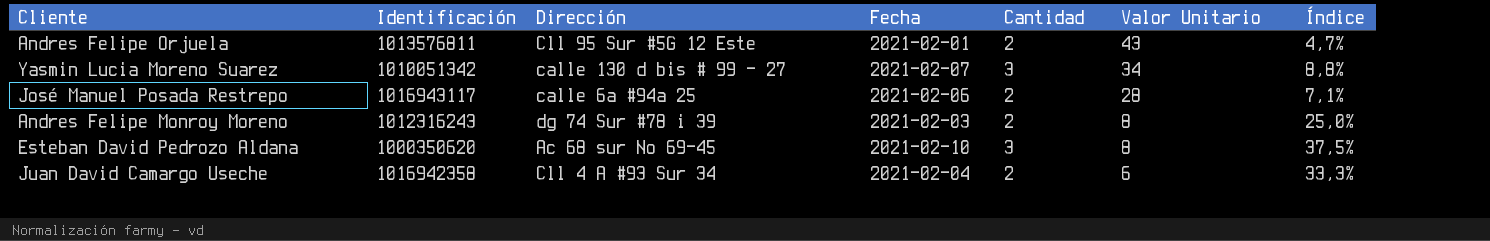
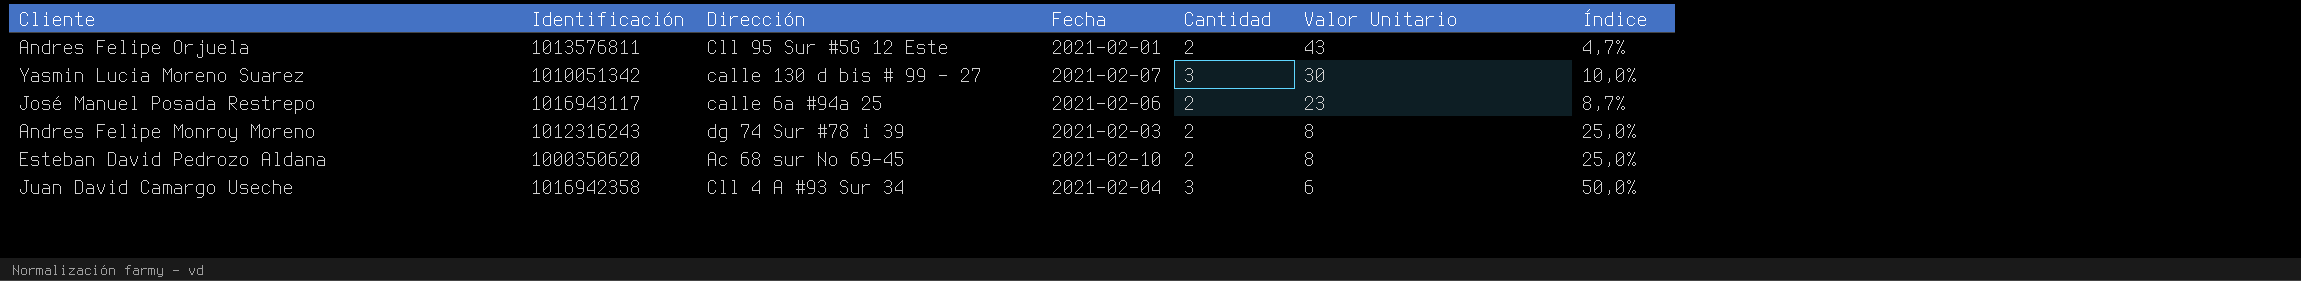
Yasmin Lucia Moreno Suarez | Valor Unitario: 34 -> 30
Yasmin Lucia Moreno Suarez | Índice: 8,8% -> 10,0%
José Manuel Posada Restrepo | Valor Unitario: 28 -> 23
José Manuel Posada Restrepo | Índice: 7,1% -> 8,7%
Esteban David Pedrozo Aldana | Cantidad: 3 -> 2
Esteban David Pedrozo Aldana | Índice: 37,5% -> 25,0%
Juan David Camargo Useche | Cantidad: 2 -> 3
Juan David Camargo Useche | Índice: 33,3% -> 50,0%

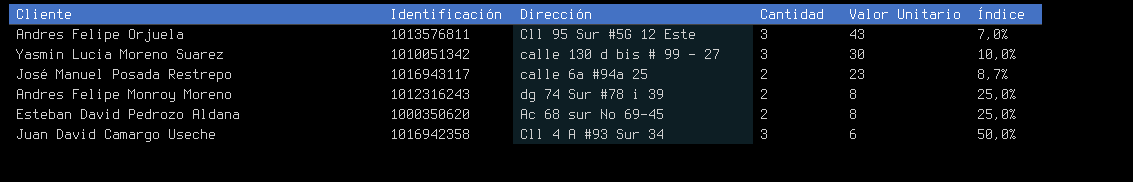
column Fecha | position: 4 -> none
Andres Felipe Orjuela | Cantidad: 2 -> 3
Andres Felipe Orjuela | Índice: 4,7% -> 7,0%

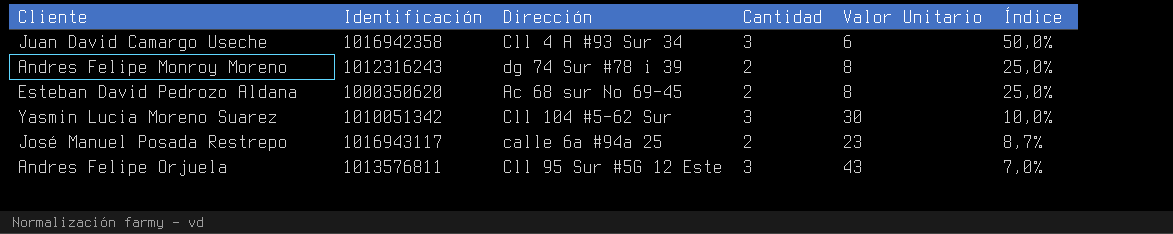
row order: Valor Unitario descending -> Índice descending
Yasmin Lucia Moreno Suarez | Dirección: calle 130 d bis # 99 - 27 -> Cll 104 #5-62 Sur

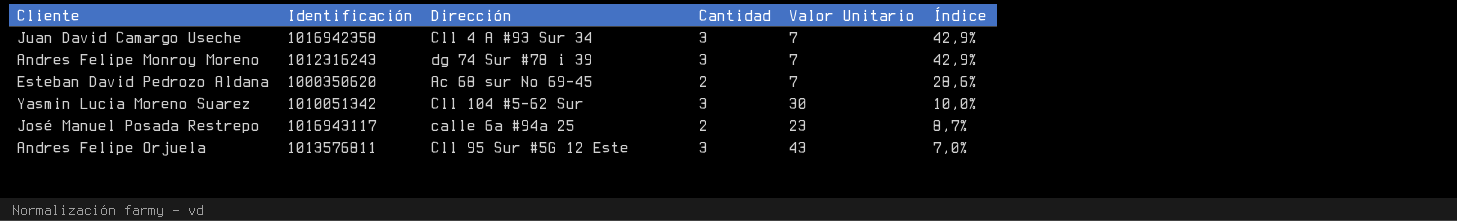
Juan David Camargo Useche | Valor Unitario: 6 -> 7
Juan David Camargo Useche | Índice: 50,0% -> 42,9%
Andres Felipe Monroy Moreno | Cantidad: 2 -> 3
Andres Felipe Monroy Moreno | Valor Unitario: 8 -> 7
Andres Felipe Monroy Moreno | Índice: 25,0% -> 42,9%
Esteban David Pedrozo Aldana | Valor Unitario: 8 -> 7
Esteban David Pedrozo Aldana | Índice: 25,0% -> 28,6%

